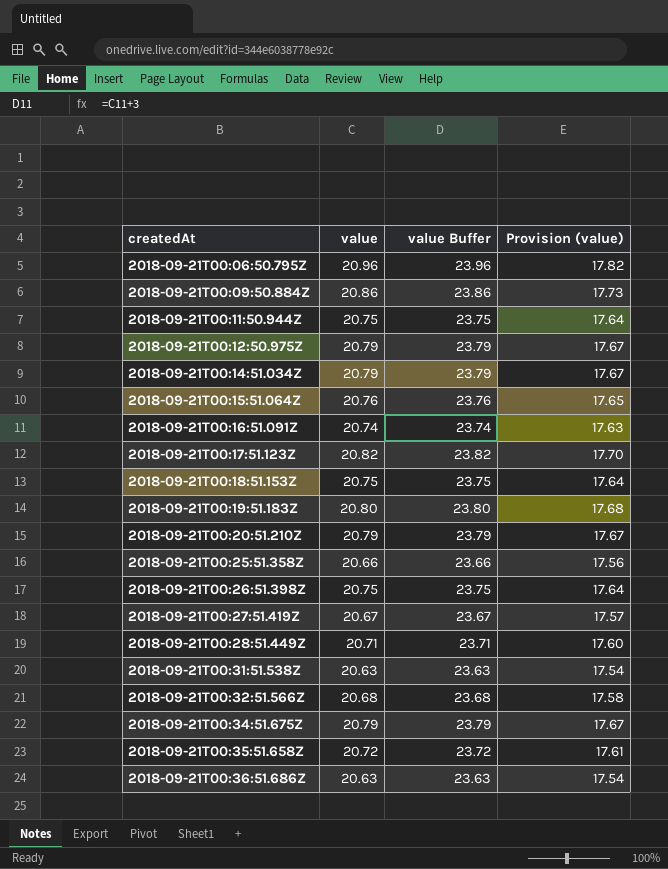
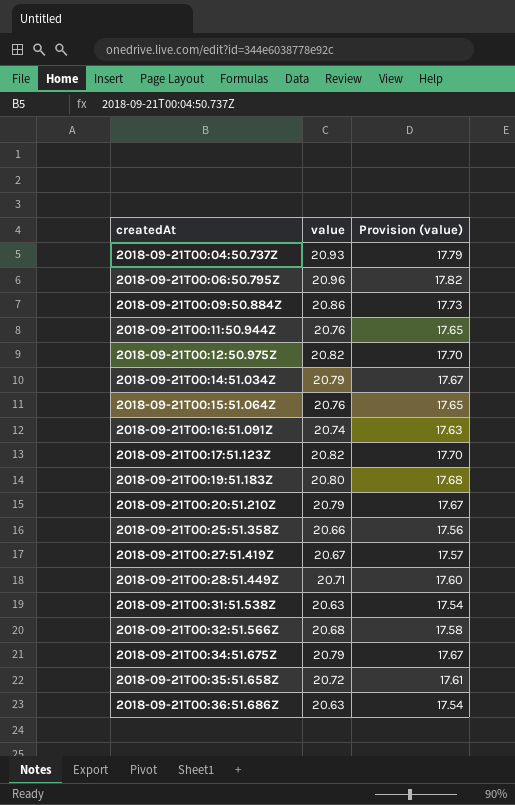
column value Buffer | formula: [value] + 3 -> none
row 2018-09-21T00:18:51.153Z: 20.75 | 23.75 | 17.64 -> none
row 2018-09-21T00:26:51.398Z: 20.75 | 23.75 | 17.64 -> none
row 2018-09-21T00:04:50.737Z: none -> 20.93 | 17.79
2018-09-21T00:11:50.944Z | value: 20.75 -> 20.76
2018-09-21T00:11:50.944Z | Provision (value): 17.64 -> 17.65
2018-09-21T00:12:50.975Z | value: 20.79 -> 20.82
2018-09-21T00:12:50.975Z | Provision (value): 17.67 -> 17.70

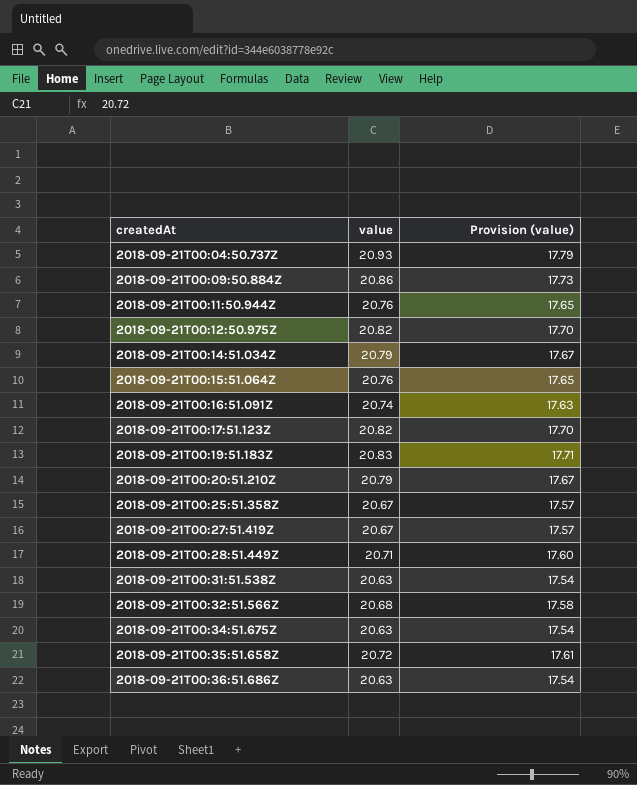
row 2018-09-21T00:06:50.795Z: 20.96 | 17.82 -> none
2018-09-21T00:19:51.183Z | value: 20.80 -> 20.83
2018-09-21T00:19:51.183Z | Provision (value): 17.68 -> 17.71
2018-09-21T00:25:51.358Z | value: 20.66 -> 20.67
2018-09-21T00:25:51.358Z | Provision (value): 17.56 -> 17.57
2018-09-21T00:34:51.675Z | value: 20.79 -> 20.63
2018-09-21T00:34:51.675Z | Provision (value): 17.67 -> 17.54

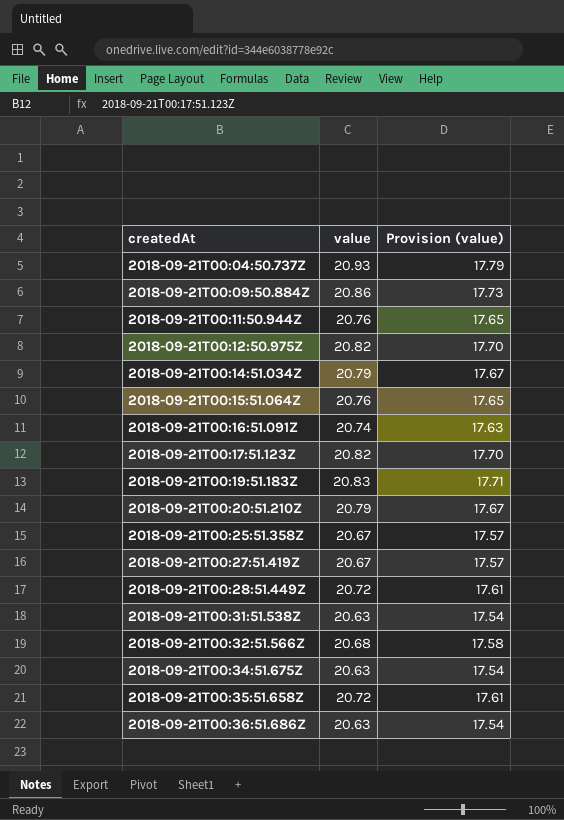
2018-09-21T00:28:51.449Z | value: 20.71 -> 20.72
2018-09-21T00:28:51.449Z | Provision (value): 17.60 -> 17.61

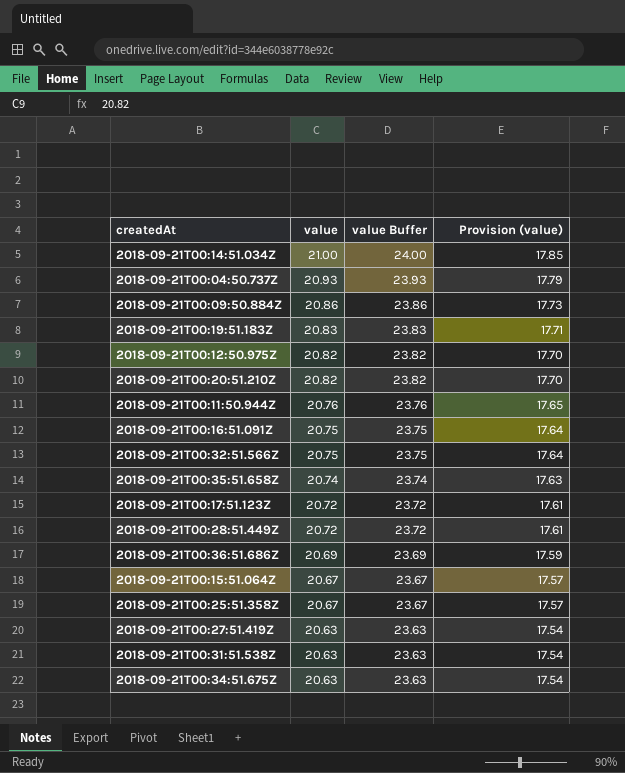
row order: createdAt ascending -> value descending
column value Buffer | formula: none -> [value] + 3
2018-09-21T00:14:51.034Z | value: 20.79 -> 21.00
2018-09-21T00:14:51.034Z | Provision (value): 17.67 -> 17.85
2018-09-21T00:20:51.210Z | value: 20.79 -> 20.82
2018-09-21T00:20:51.210Z | Provision (value): 17.67 -> 17.70
2018-09-21T00:16:51.091Z | value: 20.74 -> 20.75
2018-09-21T00:16:51.091Z | Provision (value): 17.63 -> 17.64
2018-09-21T00:32:51.566Z | value: 20.68 -> 20.75
2018-09-21T00:32:51.566Z | Provision (value): 17.58 -> 17.64
2018-09-21T00:35:51.658Z | value: 20.72 -> 20.74
2018-09-21T00:35:51.658Z | Provision (value): 17.61 -> 17.63
2018-09-21T00:17:51.123Z | value: 20.82 -> 20.72
2018-09-21T00:17:51.123Z | Provision (value): 17.70 -> 17.61
2018-09-21T00:36:51.686Z | value: 20.63 -> 20.69
2018-09-21T00:36:51.686Z | Provision (value): 17.54 -> 17.59
2018-09-21T00:15:51.064Z | value: 20.76 -> 20.67
2018-09-21T00:15:51.064Z | Provision (value): 17.65 -> 17.57
2018-09-21T00:27:51.419Z | value: 20.67 -> 20.63
2018-09-21T00:27:51.419Z | Provision (value): 17.57 -> 17.54

